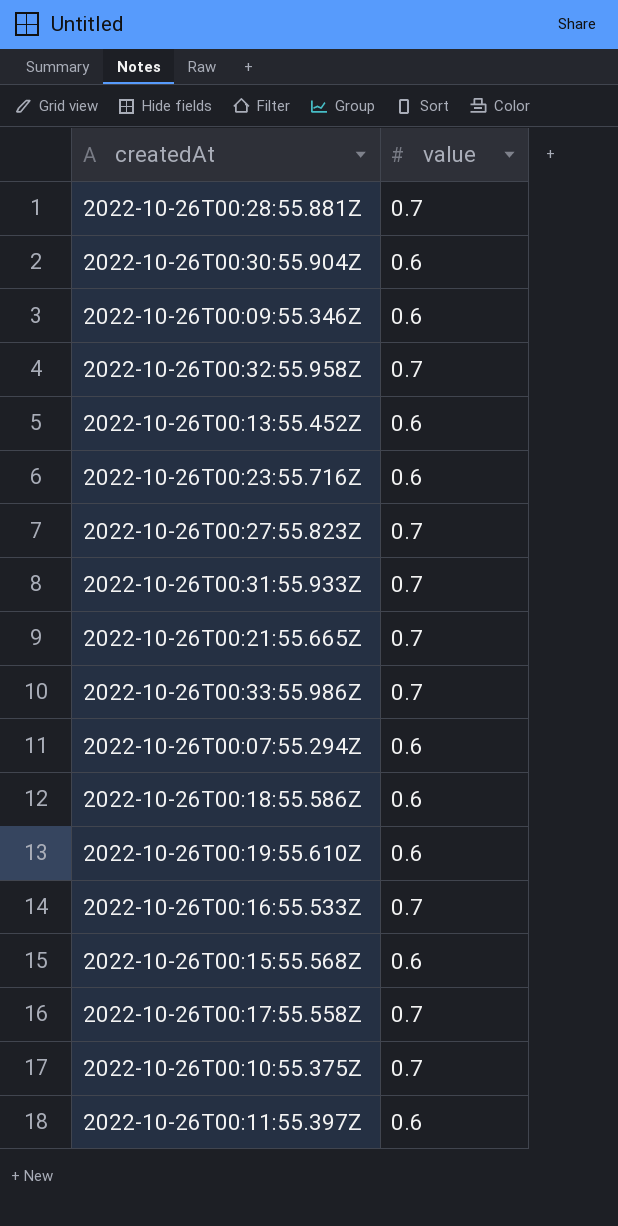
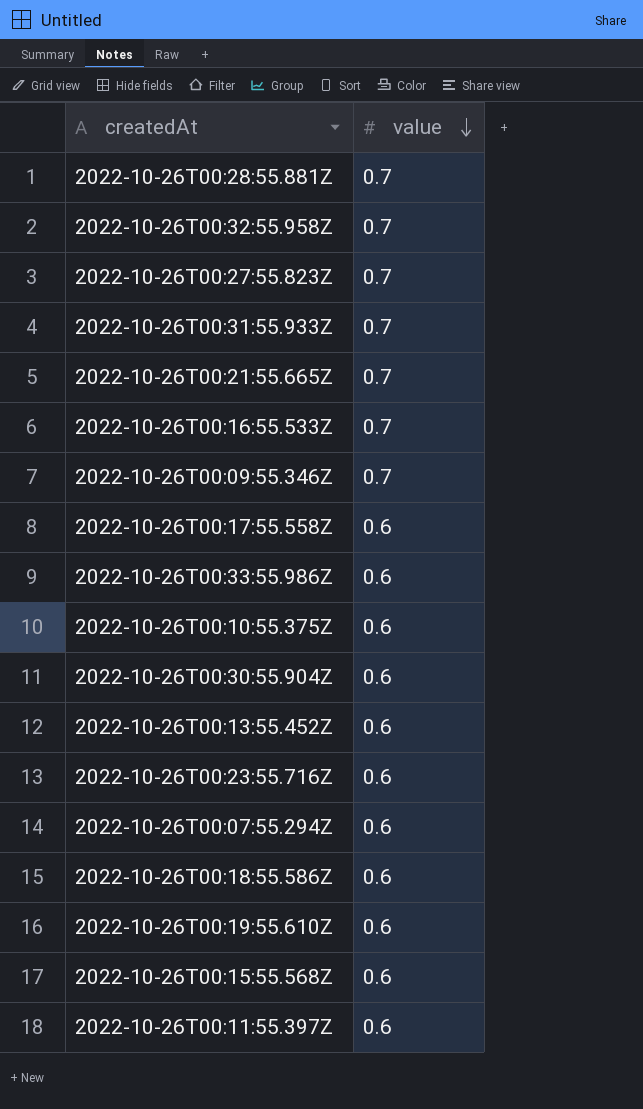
row order: none -> value descending
2022-10-26T00:09:55.346Z | value: 0.6 -> 0.7
2022-10-26T00:17:55.558Z | value: 0.7 -> 0.6
2022-10-26T00:33:55.986Z | value: 0.7 -> 0.6
2022-10-26T00:10:55.375Z | value: 0.7 -> 0.6

